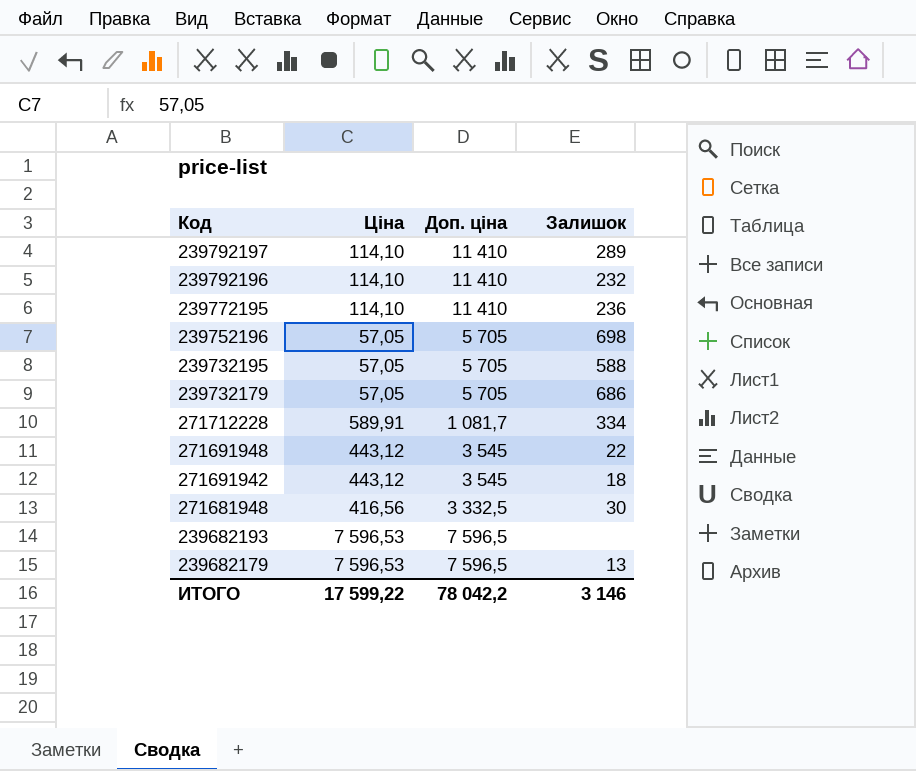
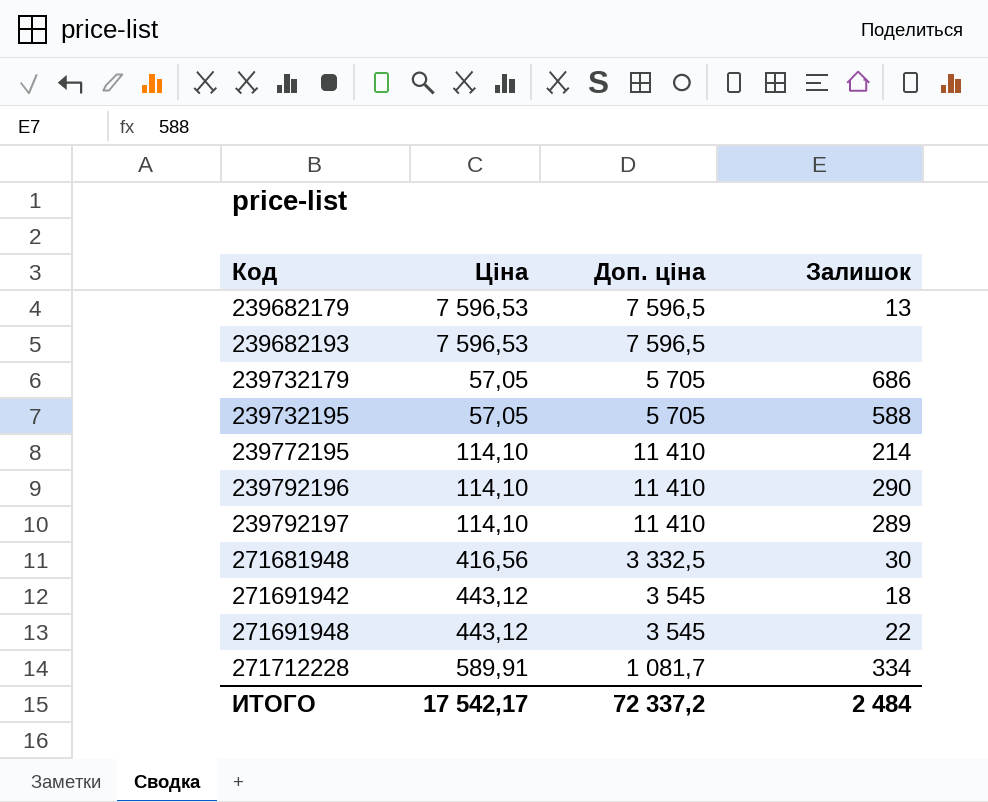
row order: none -> Код ascending
row 239752196: 57,05 | 5 705 | 698 -> none
239772195 | Залишок: 236 -> 214
239792196 | Залишок: 232 -> 290
ИТОГО | Ціна: 17 599,22 -> 17 542,17
ИТОГО | Доп. ціна: 78 042,2 -> 72 337,2
ИТОГО | Залишок: 3 146 -> 2 484

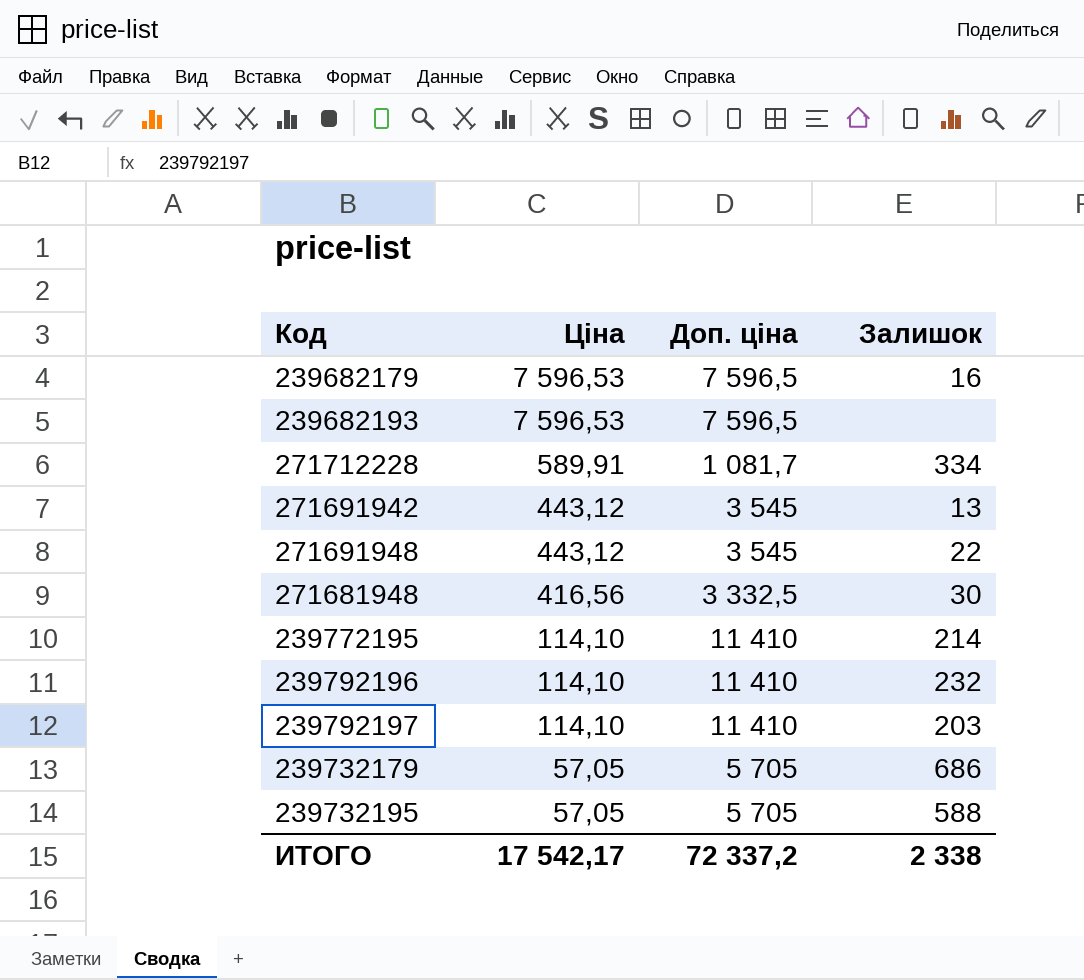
row order: Код ascending -> Ціна descending
239682179 | Залишок: 13 -> 16
271691942 | Залишок: 18 -> 13
239792196 | Залишок: 290 -> 232
239792197 | Залишок: 289 -> 203
ИТОГО | Залишок: 2 484 -> 2 338

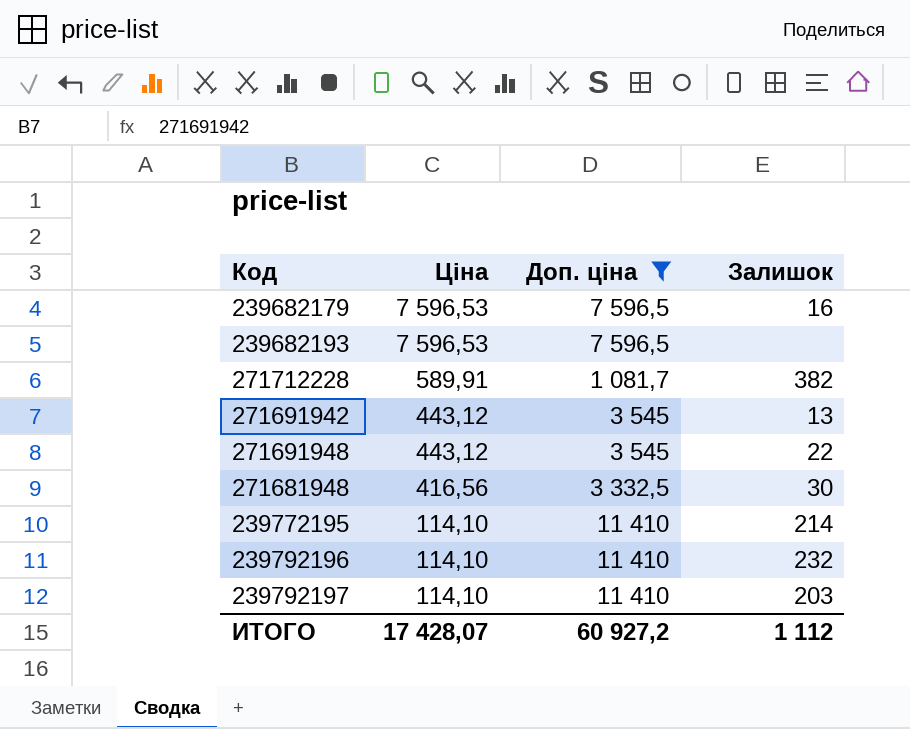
filter: none -> Доп. ціна != 5 705
271712228 | Залишок: 334 -> 382
ИТОГО | Ціна: 17 542,17 -> 17 428,07
ИТОГО | Доп. ціна: 72 337,2 -> 60 927,2
ИТОГО | Залишок: 2 338 -> 1 112

